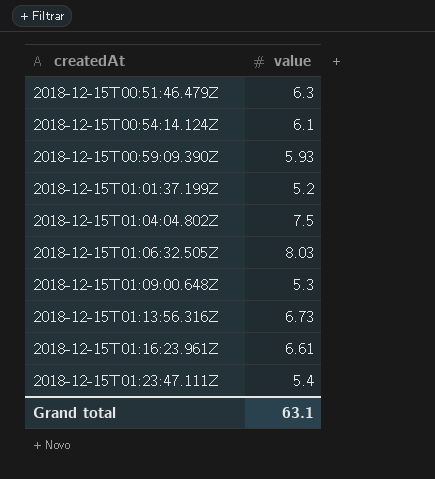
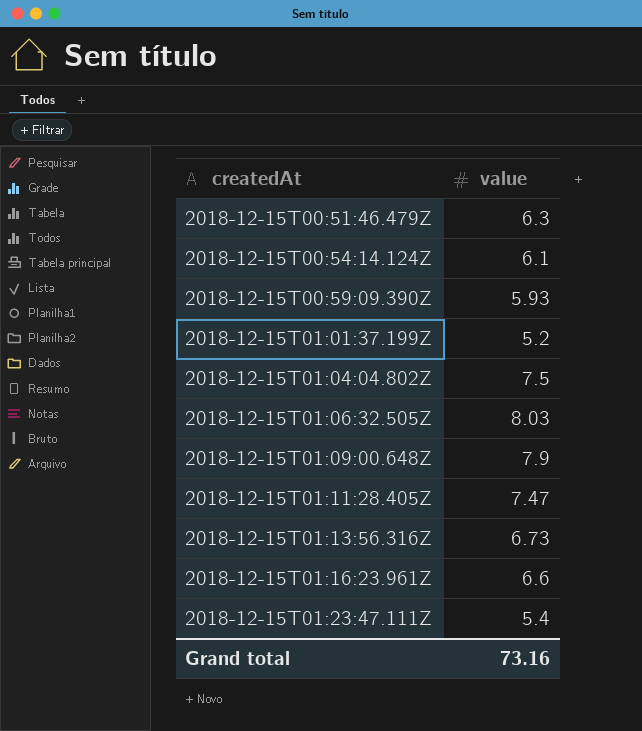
2018-12-15T01:09:00.648Z | value: 5.3 -> 7.9
row 2018-12-15T01:11:28.405Z: none -> 7.47
2018-12-15T01:16:23.961Z | value: 6.61 -> 6.6
Grand total | value: 63.1 -> 73.16

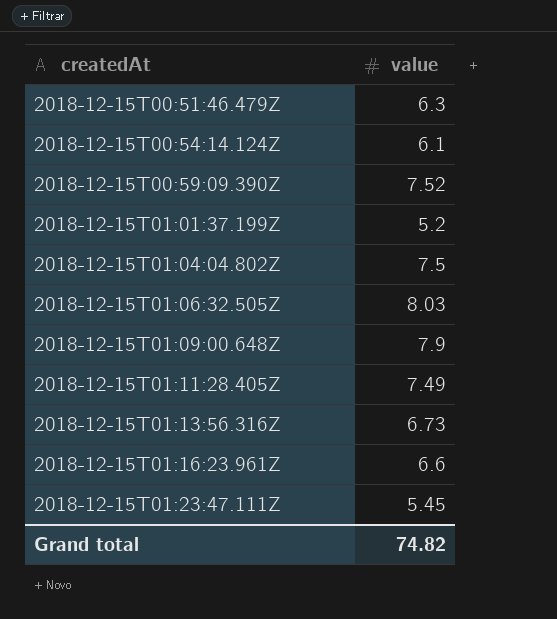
2018-12-15T00:59:09.390Z | value: 5.93 -> 7.52
2018-12-15T01:11:28.405Z | value: 7.47 -> 7.49
2018-12-15T01:23:47.111Z | value: 5.4 -> 5.45
Grand total | value: 73.16 -> 74.82

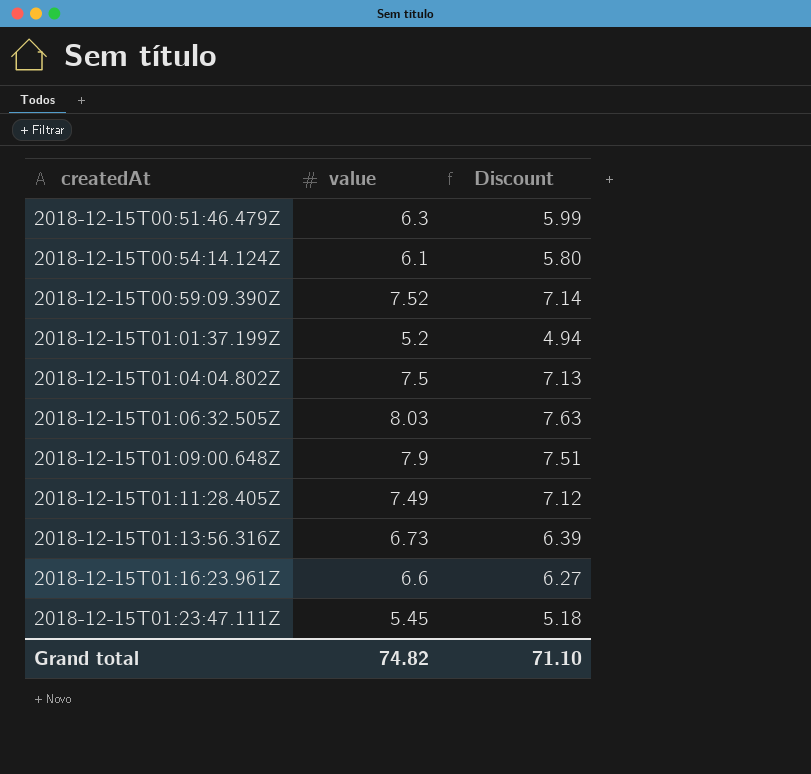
column Discount | formula: none -> [value] * 0.95

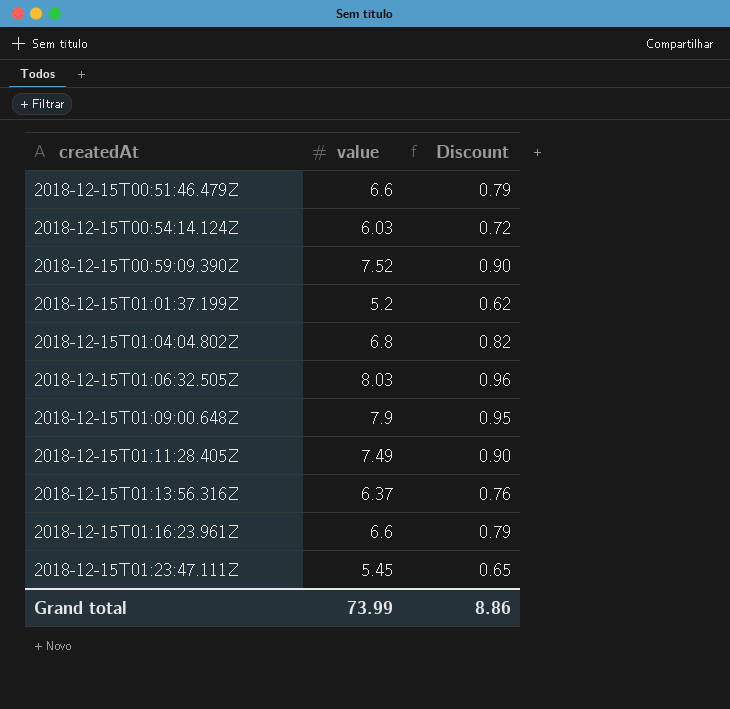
column Discount | formula: [value] * 0.95 -> [value] * 0.12
2018-12-15T00:51:46.479Z | value: 6.3 -> 6.6
2018-12-15T00:54:14.124Z | value: 6.1 -> 6.03
2018-12-15T01:04:04.802Z | value: 7.5 -> 6.8
2018-12-15T01:13:56.316Z | value: 6.73 -> 6.37
Grand total | value: 74.82 -> 73.99
Grand total | Discount: 71.10 -> 8.86

